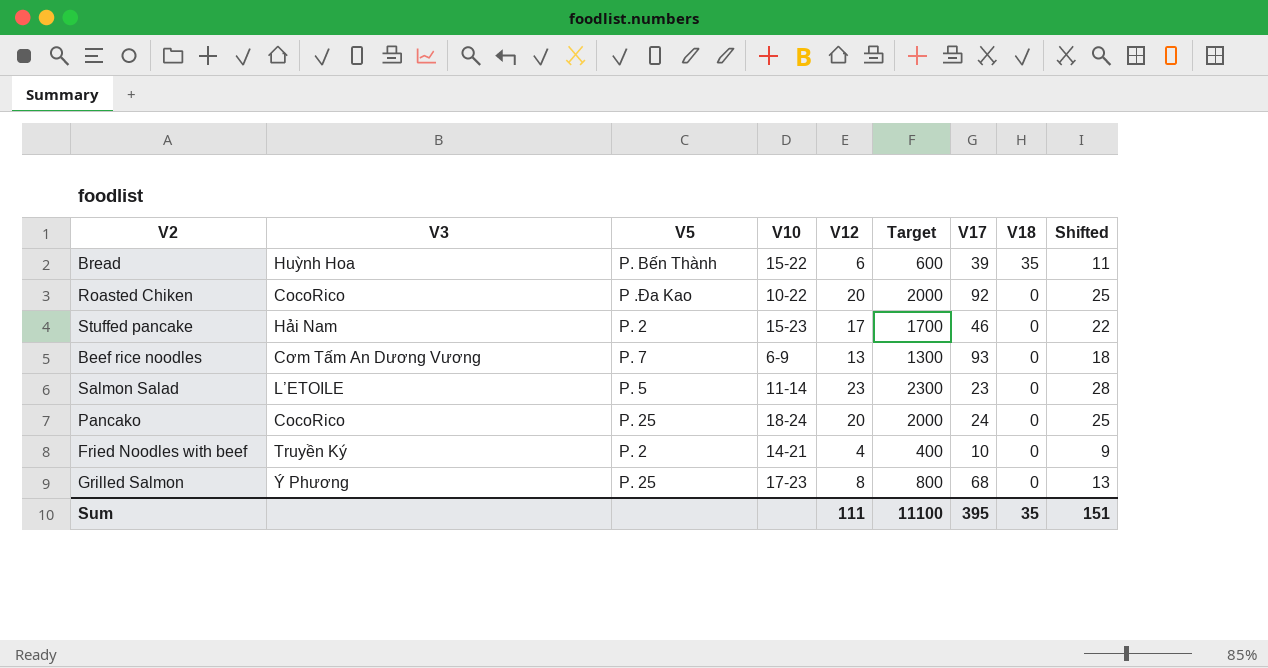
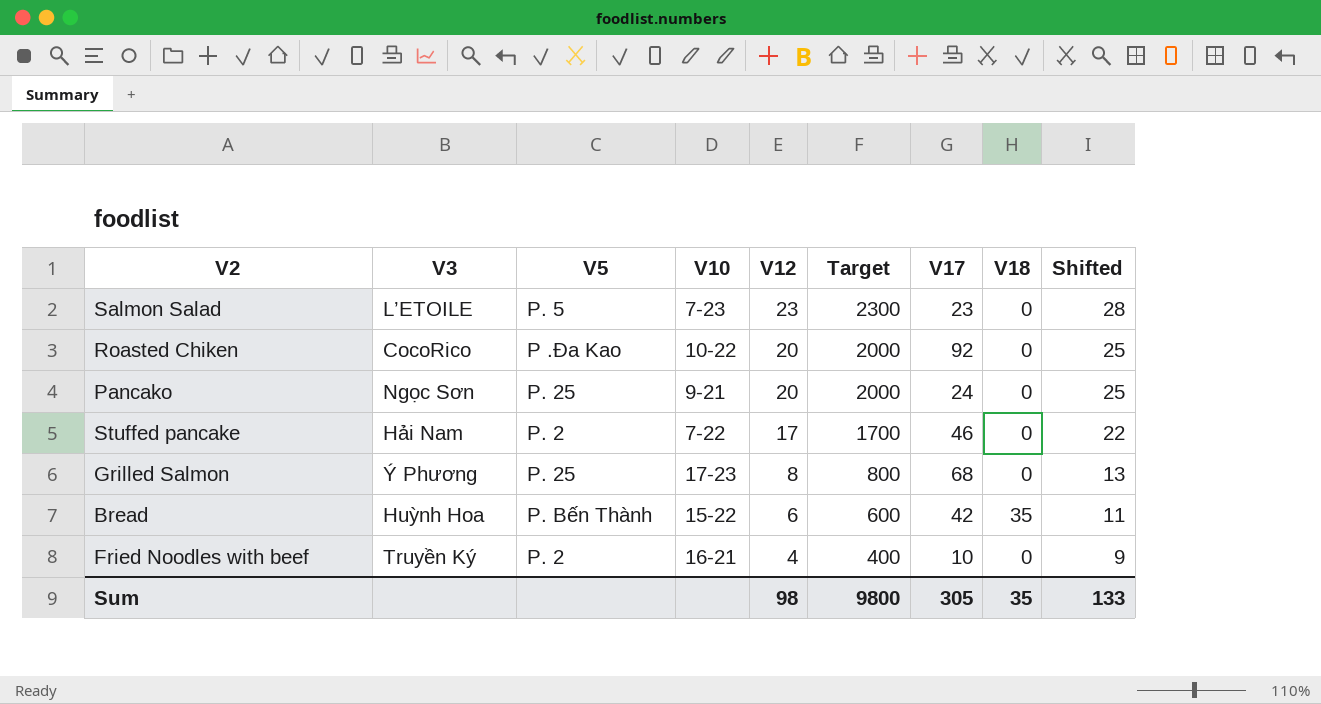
row order: V18 descending -> V12 descending
row Beef rice noodles: Cơm Tấm An Dương Vương | P. 7 | 6-9 | 13 | 1300 | 93 | 0 | 18 -> none
Salmon Salad | V10: 11-14 -> 7-23
Pancako | V3: CocoRico -> Ngọc Sơn
Pancako | V10: 18-24 -> 9-21
Stuffed pancake | V10: 15-23 -> 7-22
Bread | V17: 39 -> 42
Fried Noodles with beef | V10: 14-21 -> 16-21
Sum | V12: 111 -> 98
Sum | Target: 11100 -> 9800
Sum | V17: 395 -> 305
Sum | Shifted: 151 -> 133

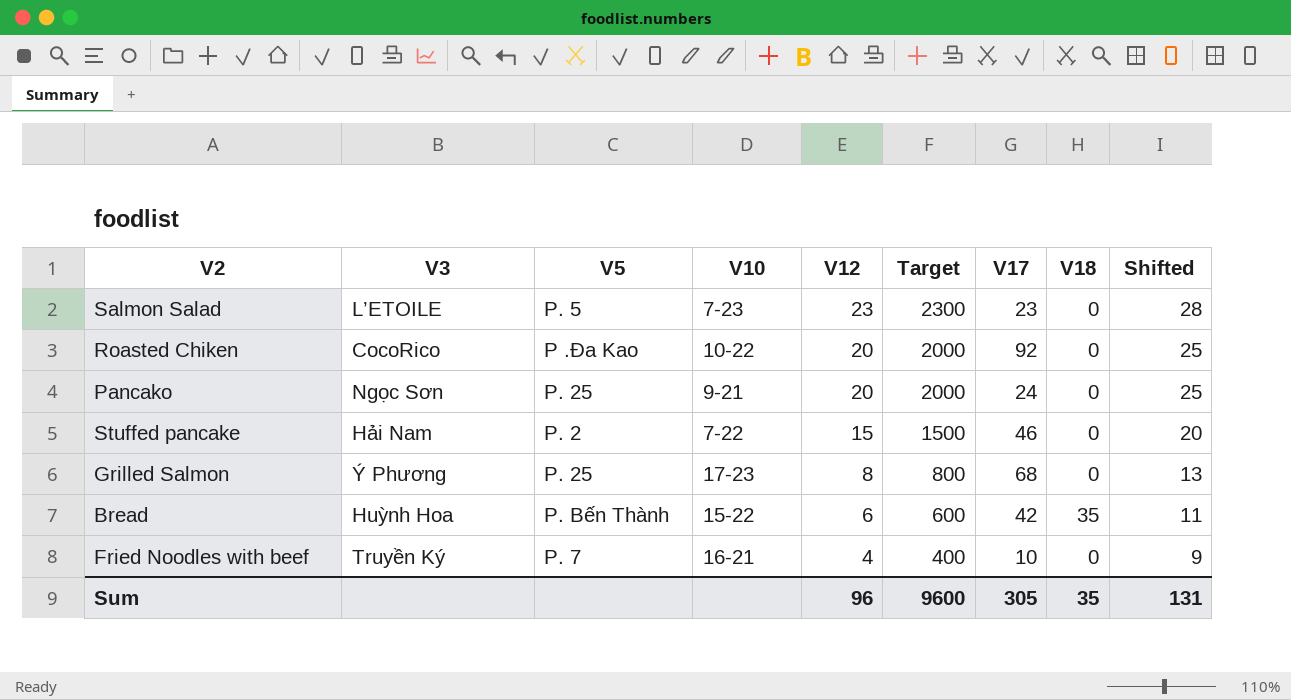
Stuffed pancake | V12: 17 -> 15
Stuffed pancake | Target: 1700 -> 1500
Stuffed pancake | Shifted: 22 -> 20
Fried Noodles with beef | V5: P. 2 -> P. 7
Sum | V12: 98 -> 96
Sum | Target: 9800 -> 9600
Sum | Shifted: 133 -> 131

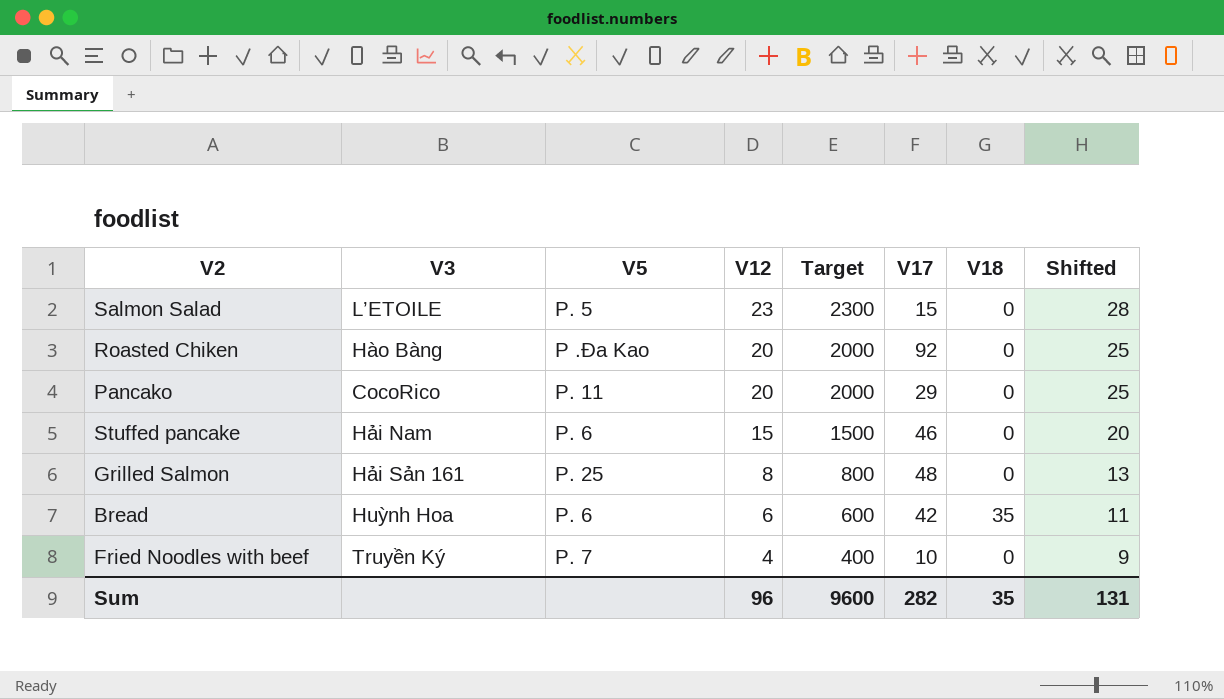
column V10 | position: 4 -> none
Salmon Salad | V17: 23 -> 15
Roasted Chiken | V3: CocoRico -> Hào Bàng
Pancako | V3: Ngọc Sơn -> CocoRico
Pancako | V5: P. 25 -> P. 11
Pancako | V17: 24 -> 29
Stuffed pancake | V5: P. 2 -> P. 6
Grilled Salmon | V3: Ý Phương -> Hải Sản 161
Grilled Salmon | V17: 68 -> 48
Bread | V5: P. Bến Thành -> P. 6
Sum | V17: 305 -> 282

